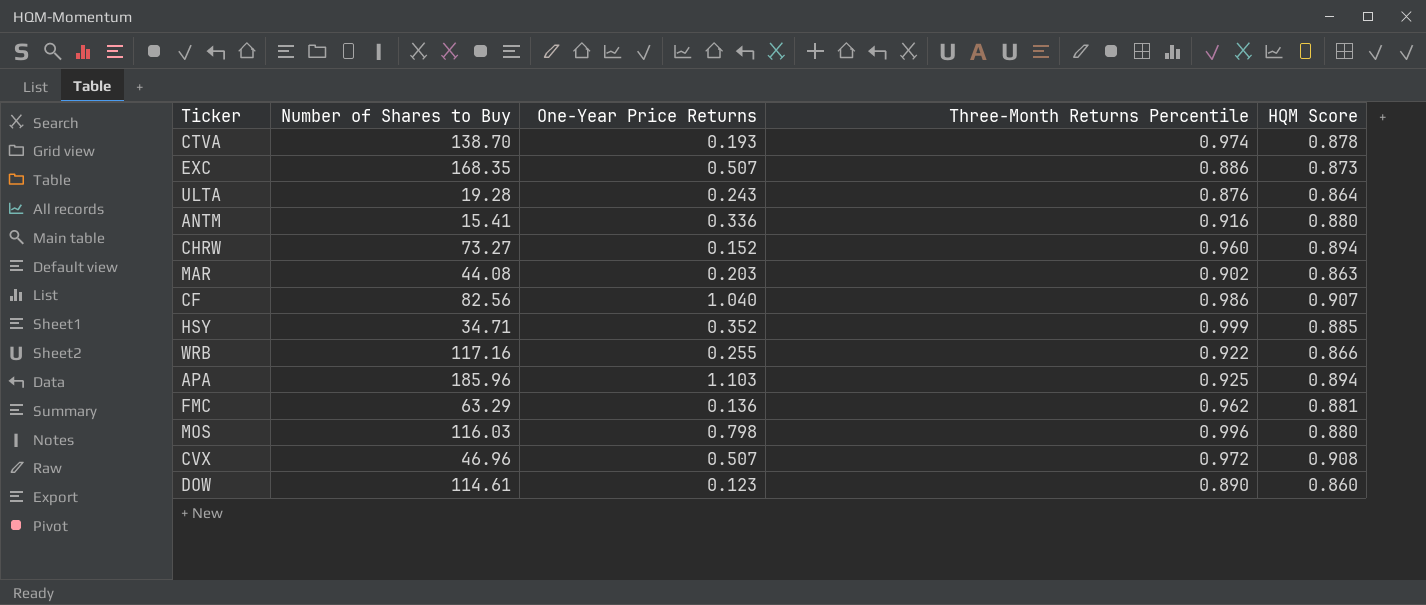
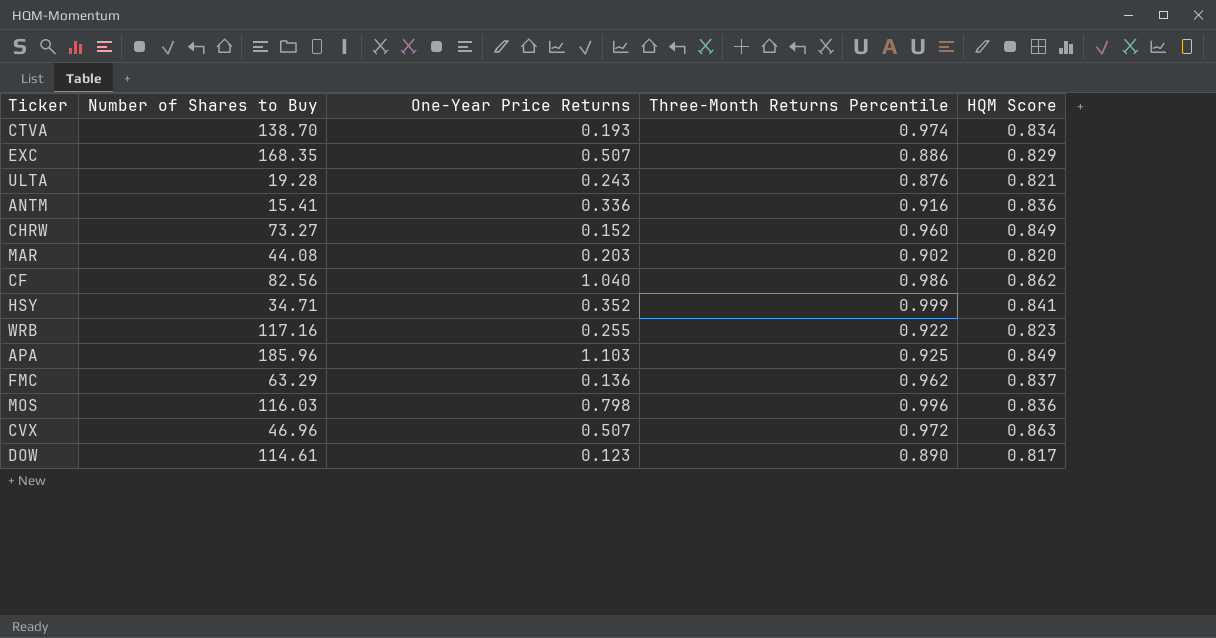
CTVA | HQM Score: 0.878 -> 0.834
EXC | HQM Score: 0.873 -> 0.829
ULTA | HQM Score: 0.864 -> 0.821
ANTM | HQM Score: 0.880 -> 0.836
CHRW | HQM Score: 0.894 -> 0.849
MAR | HQM Score: 0.863 -> 0.820
CF | HQM Score: 0.907 -> 0.862
HSY | HQM Score: 0.885 -> 0.841
WRB | HQM Score: 0.866 -> 0.823
APA | HQM Score: 0.894 -> 0.849
FMC | HQM Score: 0.881 -> 0.837
MOS | HQM Score: 0.880 -> 0.836
CVX | HQM Score: 0.908 -> 0.863
DOW | HQM Score: 0.860 -> 0.817

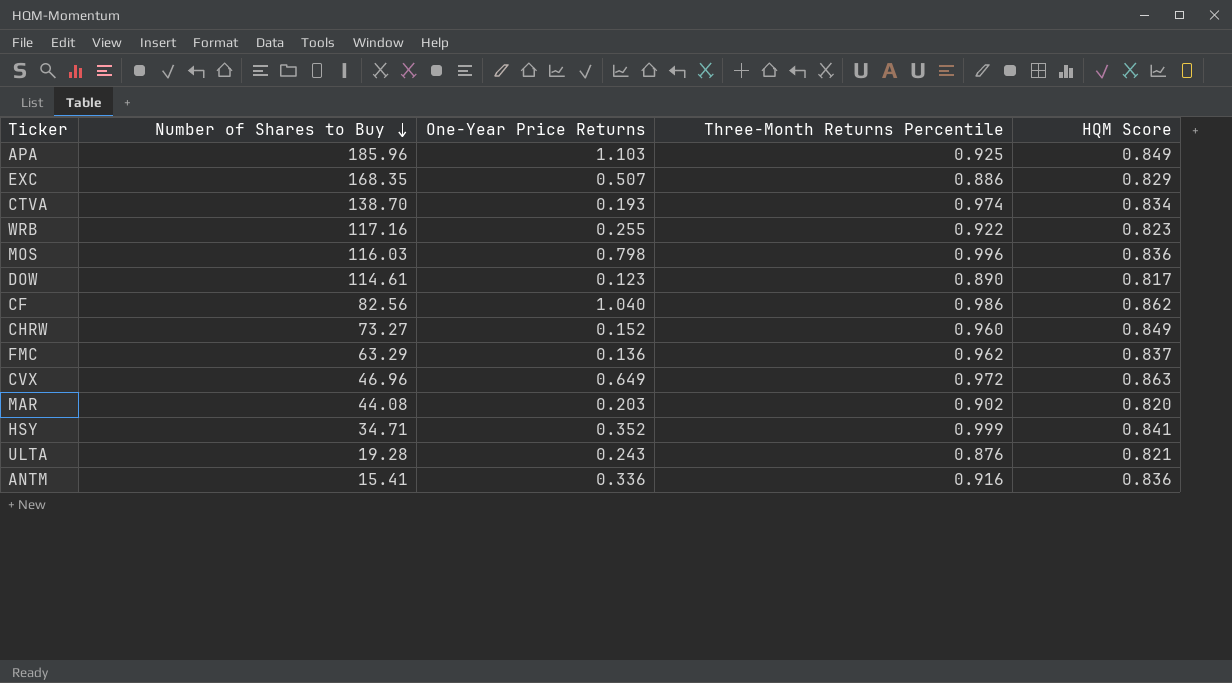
row order: none -> Number of Shares to Buy descending
CVX | One-Year Price Returns: 0.507 -> 0.649

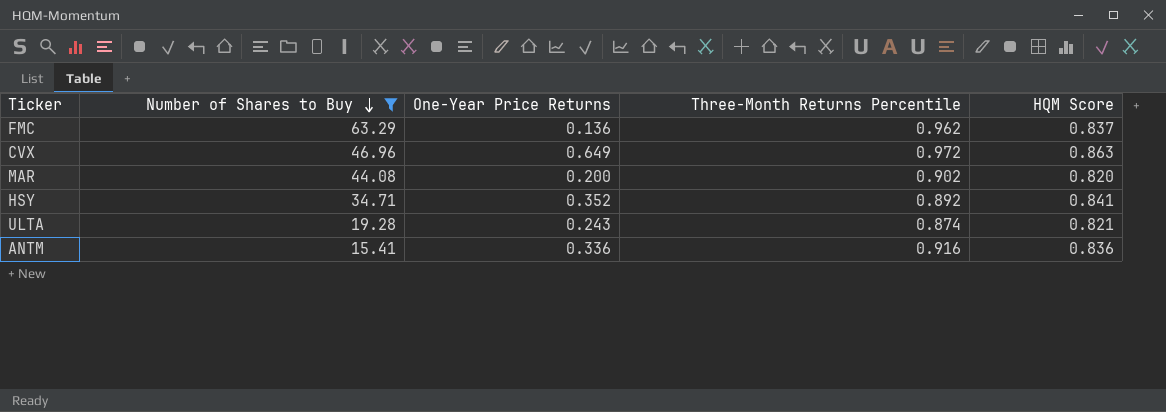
filter: none -> Number of Shares to Buy <= 63.29
MAR | One-Year Price Returns: 0.203 -> 0.200
HSY | Three-Month Returns Percentile: 0.999 -> 0.892
ULTA | Three-Month Returns Percentile: 0.876 -> 0.874

